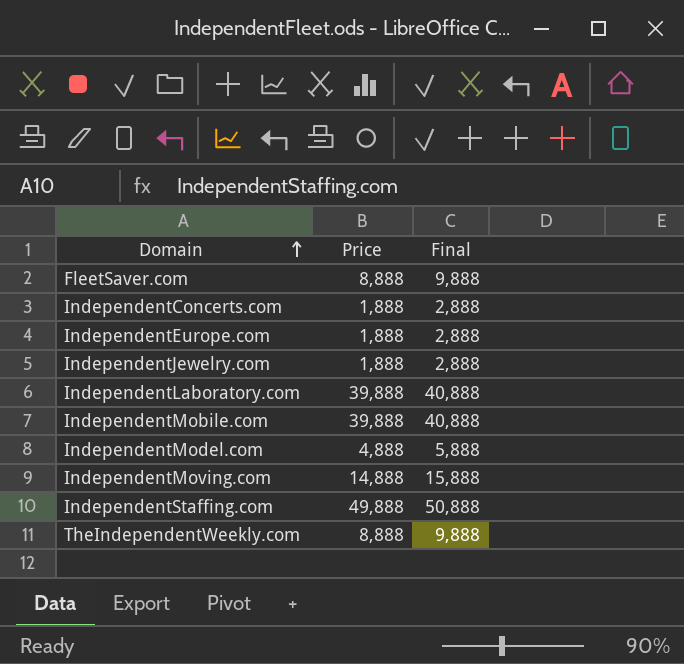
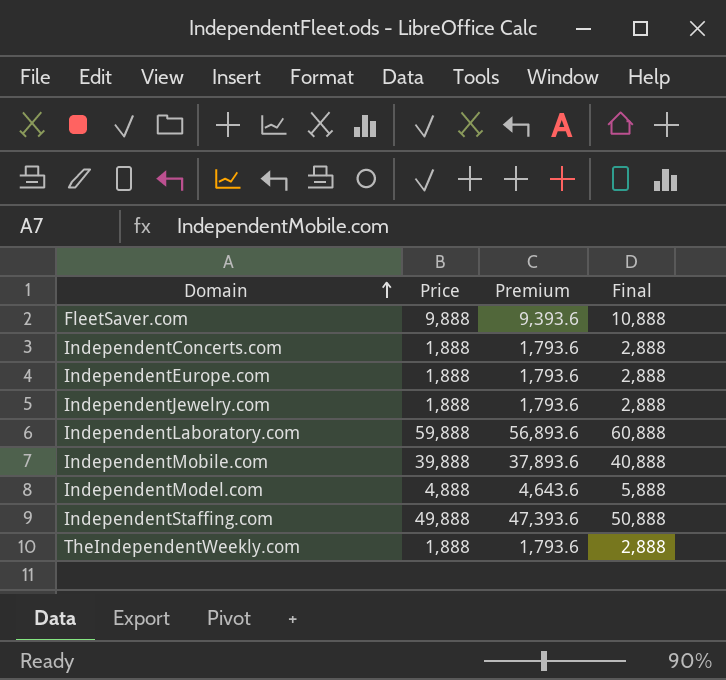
column Premium | formula: none -> [Price] * 0.95
row IndependentMoving.com: 14,888 | 15,888 -> none
FleetSaver.com | Price: 8,888 -> 9,888
FleetSaver.com | Final: 9,888 -> 10,888
IndependentLaboratory.com | Price: 39,888 -> 59,888
IndependentLaboratory.com | Final: 40,888 -> 60,888
TheIndependentWeekly.com | Price: 8,888 -> 1,888
TheIndependentWeekly.com | Final: 9,888 -> 2,888

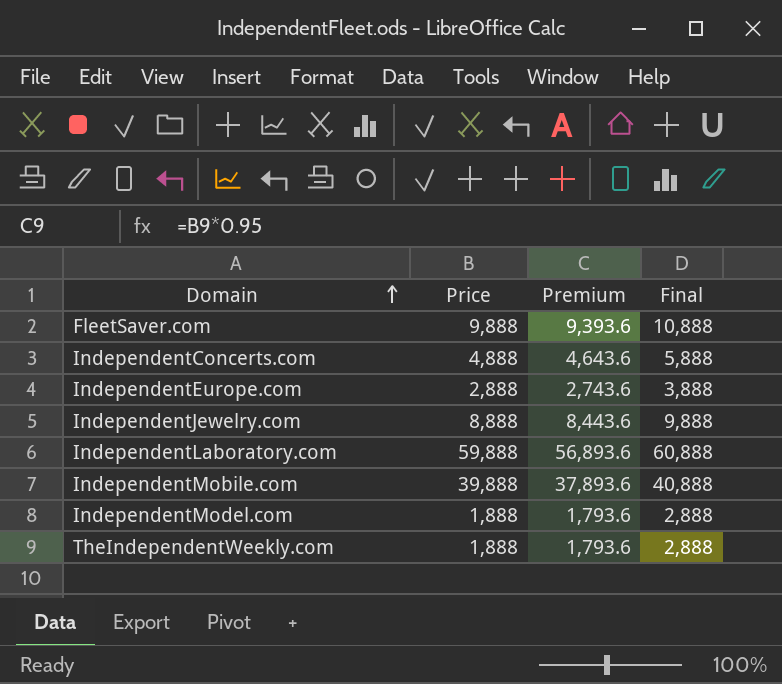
row IndependentStaffing.com: 49,888 | 47,393.6 | 50,888 -> none
IndependentConcerts.com | Price: 1,888 -> 4,888
IndependentConcerts.com | Premium: 1,793.6 -> 4,643.6
IndependentConcerts.com | Final: 2,888 -> 5,888
IndependentEurope.com | Price: 1,888 -> 2,888
IndependentEurope.com | Premium: 1,793.6 -> 2,743.6
IndependentEurope.com | Final: 2,888 -> 3,888
IndependentJewelry.com | Price: 1,888 -> 8,888
IndependentJewelry.com | Premium: 1,793.6 -> 8,443.6
IndependentJewelry.com | Final: 2,888 -> 9,888
IndependentModel.com | Price: 4,888 -> 1,888
IndependentModel.com | Premium: 4,643.6 -> 1,793.6
IndependentModel.com | Final: 5,888 -> 2,888

